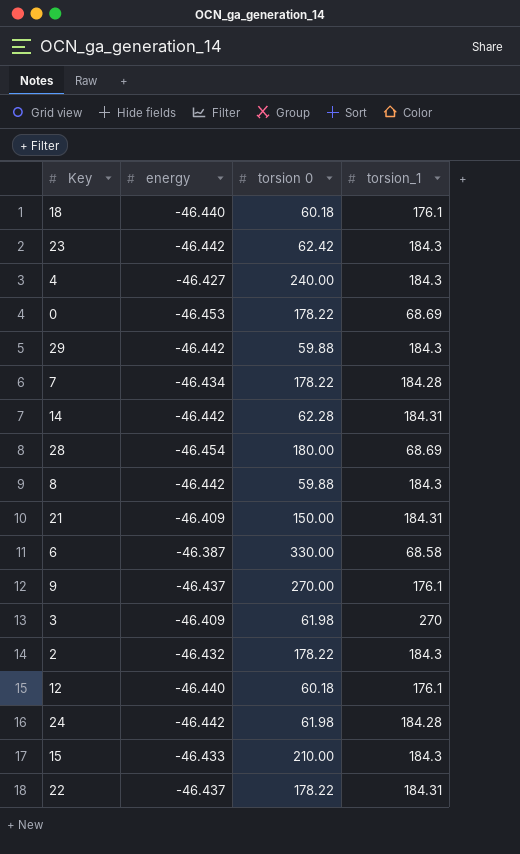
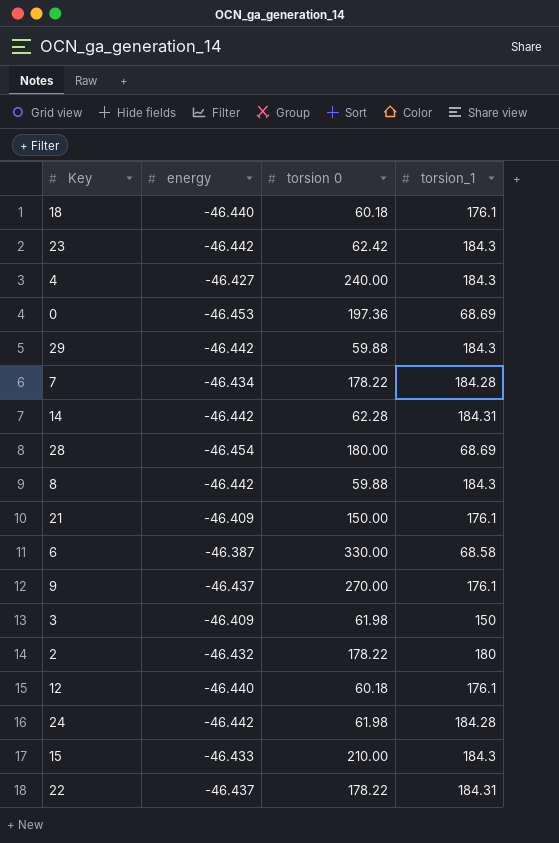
0 | torsion 0: 178.22 -> 197.36
21 | torsion_1: 184.31 -> 176.1
3 | torsion_1: 270 -> 150
2 | torsion_1: 184.3 -> 180

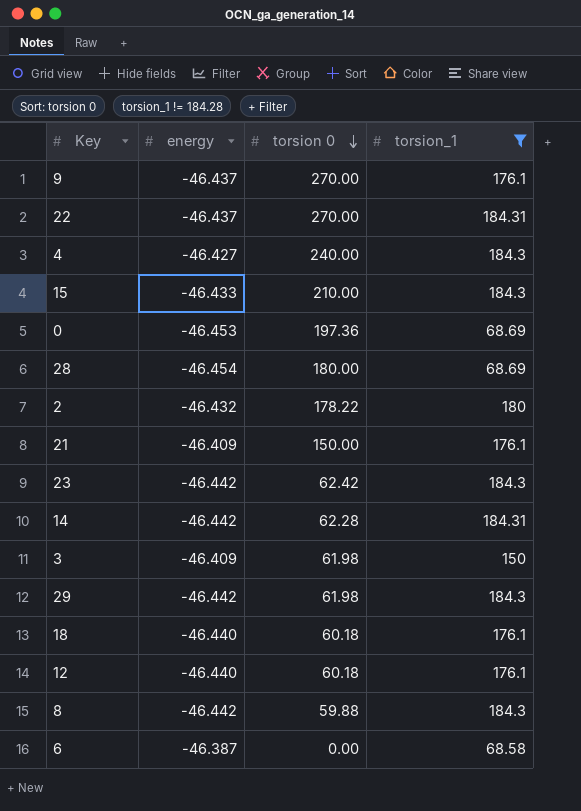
filter: none -> torsion_1 != 184.28
row order: none -> torsion 0 descending
22 | torsion 0: 178.22 -> 270.00
29 | torsion 0: 59.88 -> 61.98
6 | torsion 0: 330.00 -> 0.00

